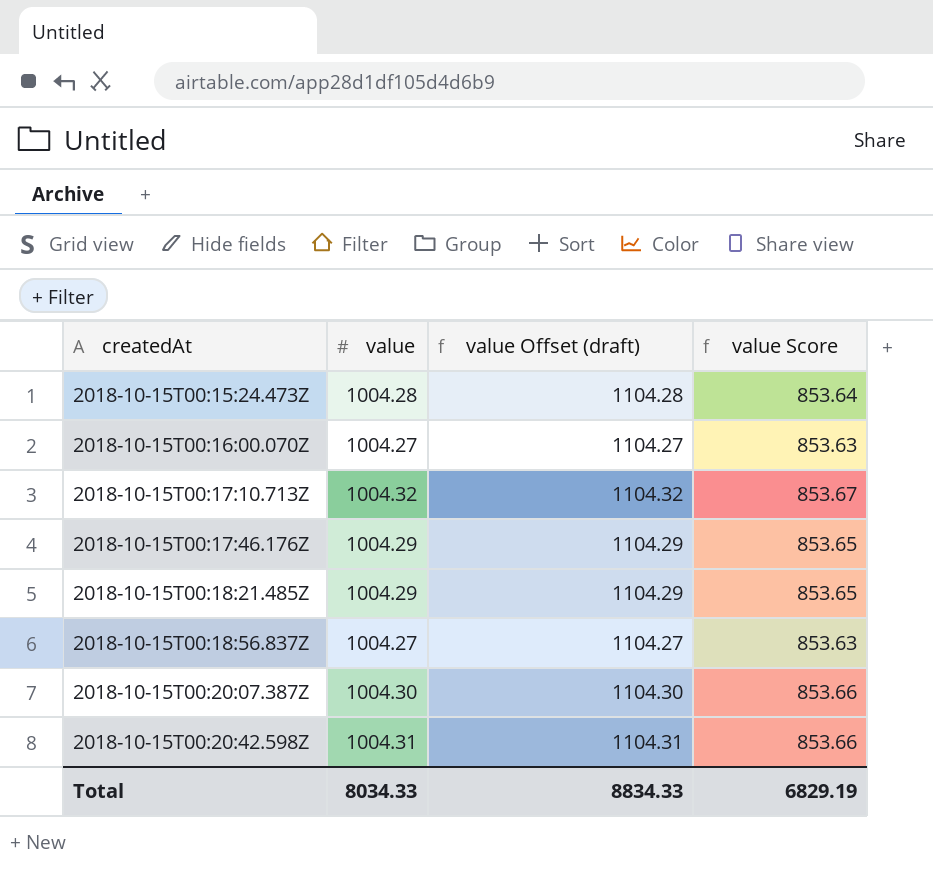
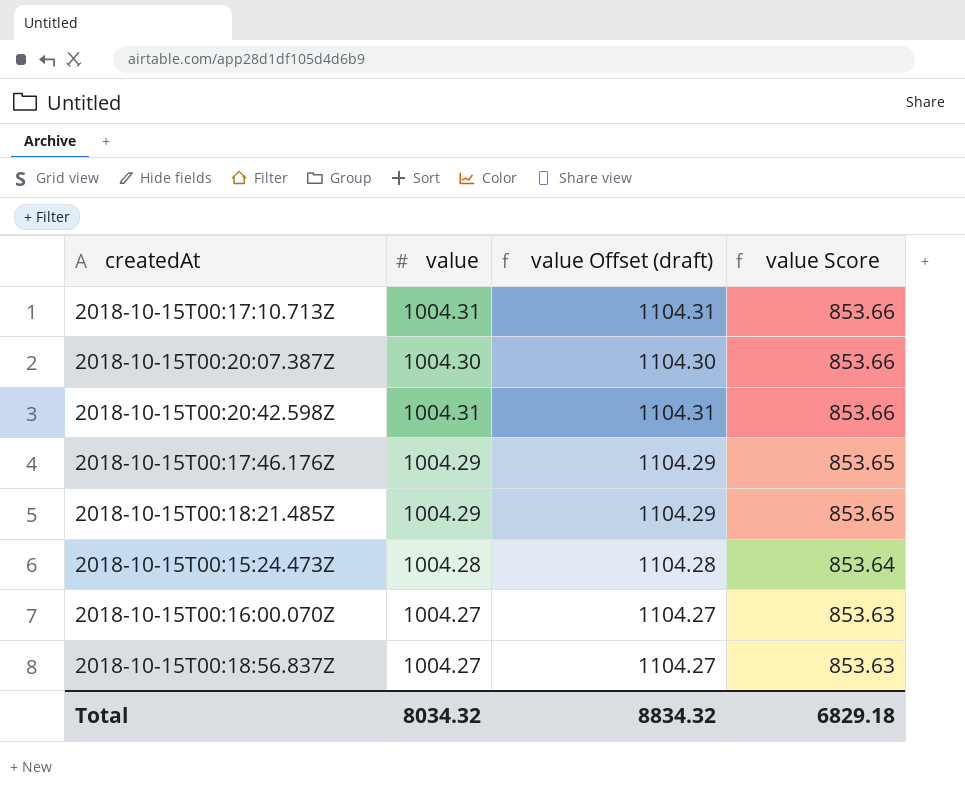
row order: createdAt ascending -> value Score descending
2018-10-15T00:17:10.713Z | value: 1004.32 -> 1004.31
2018-10-15T00:17:10.713Z | value Offset (draft): 1104.32 -> 1104.31
2018-10-15T00:17:10.713Z | value Score: 853.67 -> 853.66
Total | value: 8034.33 -> 8034.32
Total | value Offset (draft): 8834.33 -> 8834.32
Total | value Score: 6829.19 -> 6829.18

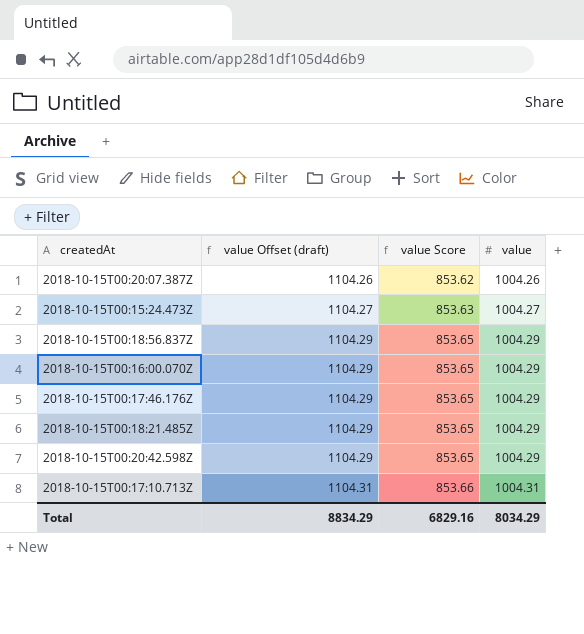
row order: value Score descending -> value Offset (draft) ascending
column value | position: 2 -> 4
2018-10-15T00:20:07.387Z | value Offset (draft): 1104.30 -> 1104.26
2018-10-15T00:20:07.387Z | value Score: 853.66 -> 853.62
2018-10-15T00:20:07.387Z | value: 1004.30 -> 1004.26
2018-10-15T00:15:24.473Z | value Offset (draft): 1104.28 -> 1104.27
2018-10-15T00:15:24.473Z | value Score: 853.64 -> 853.63
2018-10-15T00:15:24.473Z | value: 1004.28 -> 1004.27
2018-10-15T00:18:56.837Z | value Offset (draft): 1104.27 -> 1104.29
2018-10-15T00:18:56.837Z | value Score: 853.63 -> 853.65
2018-10-15T00:18:56.837Z | value: 1004.27 -> 1004.29
2018-10-15T00:16:00.070Z | value Offset (draft): 1104.27 -> 1104.29
2018-10-15T00:16:00.070Z | value Score: 853.63 -> 853.65
2018-10-15T00:16:00.070Z | value: 1004.27 -> 1004.29
2018-10-15T00:20:42.598Z | value Offset (draft): 1104.31 -> 1104.29
2018-10-15T00:20:42.598Z | value Score: 853.66 -> 853.65
2018-10-15T00:20:42.598Z | value: 1004.31 -> 1004.29
Total | value Offset (draft): 8834.32 -> 8834.29
Total | value Score: 6829.18 -> 6829.16
Total | value: 8034.32 -> 8034.29

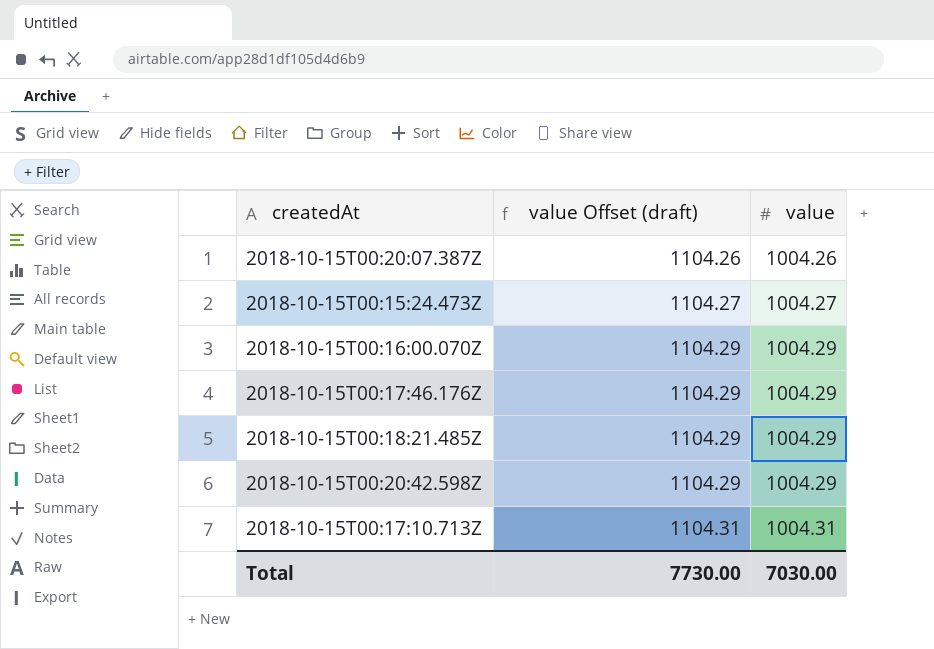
column value Score | formula: [value] * 0.85 -> none
row 2018-10-15T00:18:56.837Z: 1104.29 | 853.65 | 1004.29 -> none
Total | value Offset (draft): 8834.29 -> 7730.00
Total | value: 8034.29 -> 7030.00

